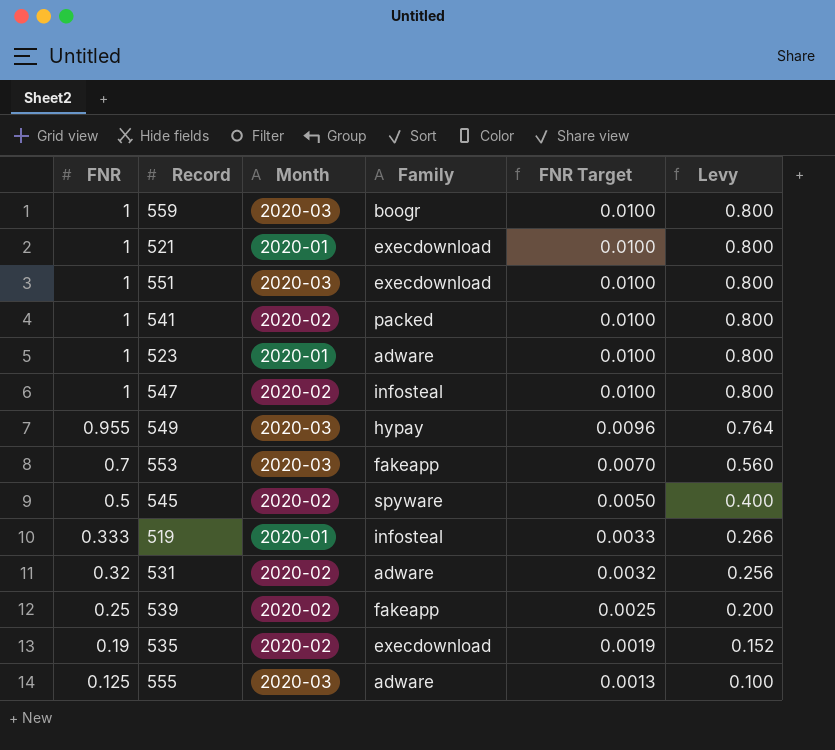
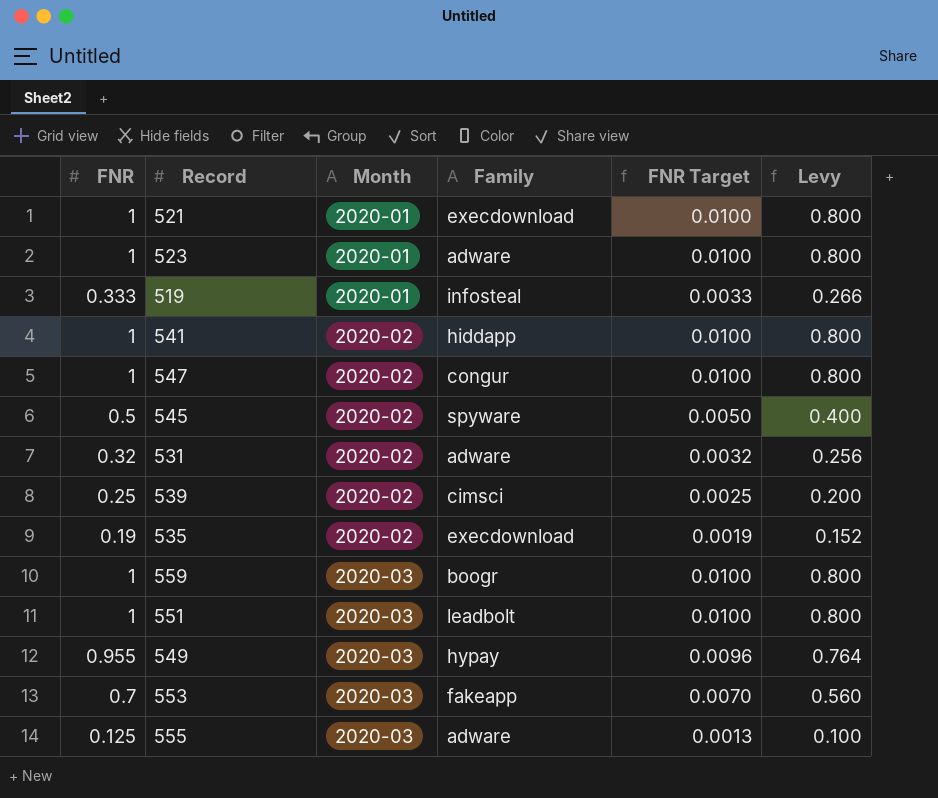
row order: FNR descending -> Month ascending
541 | Family: packed -> hiddapp
547 | Family: infosteal -> congur
539 | Family: fakeapp -> cimsci
551 | Family: execdownload -> leadbolt

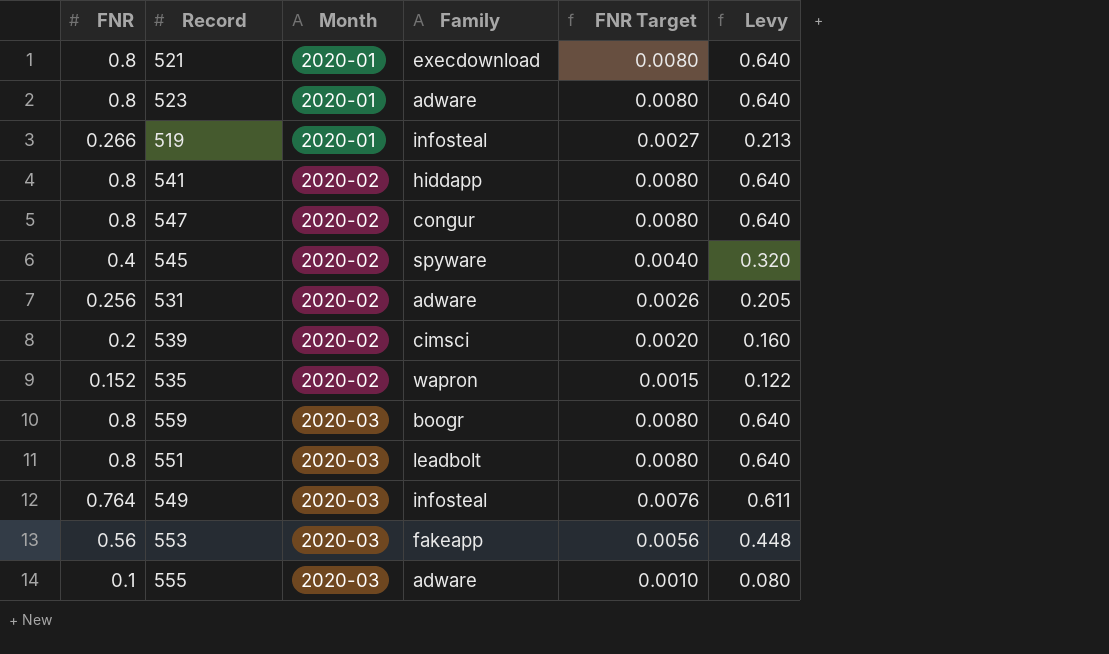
521 | FNR: 1 -> 0.8
521 | FNR Target: 0.0100 -> 0.0080
521 | Levy: 0.800 -> 0.640
523 | FNR: 1 -> 0.8
523 | FNR Target: 0.0100 -> 0.0080
523 | Levy: 0.800 -> 0.640
519 | FNR: 0.333 -> 0.266
519 | FNR Target: 0.0033 -> 0.0027
519 | Levy: 0.266 -> 0.213
541 | FNR: 1 -> 0.8
541 | FNR Target: 0.0100 -> 0.0080
541 | Levy: 0.800 -> 0.640
547 | FNR: 1 -> 0.8
547 | FNR Target: 0.0100 -> 0.0080
547 | Levy: 0.800 -> 0.640
545 | FNR: 0.5 -> 0.4
545 | FNR Target: 0.0050 -> 0.0040
545 | Levy: 0.400 -> 0.320
531 | FNR: 0.32 -> 0.256
531 | FNR Target: 0.0032 -> 0.0026
531 | Levy: 0.256 -> 0.205
539 | FNR: 0.25 -> 0.2
539 | FNR Target: 0.0025 -> 0.0020
539 | Levy: 0.200 -> 0.160
535 | FNR: 0.19 -> 0.152
535 | Family: execdownload -> wapron
535 | FNR Target: 0.0019 -> 0.0015
535 | Levy: 0.152 -> 0.122
559 | FNR: 1 -> 0.8
559 | FNR Target: 0.0100 -> 0.0080
559 | Levy: 0.800 -> 0.640
551 | FNR: 1 -> 0.8
551 | FNR Target: 0.0100 -> 0.0080
551 | Levy: 0.800 -> 0.640
549 | FNR: 0.955 -> 0.764
549 | Family: hypay -> infosteal
549 | FNR Target: 0.0096 -> 0.0076
549 | Levy: 0.764 -> 0.611
553 | FNR: 0.7 -> 0.56
553 | FNR Target: 0.0070 -> 0.0056
553 | Levy: 0.560 -> 0.448
555 | FNR: 0.125 -> 0.1
555 | FNR Target: 0.0013 -> 0.0010
555 | Levy: 0.100 -> 0.080

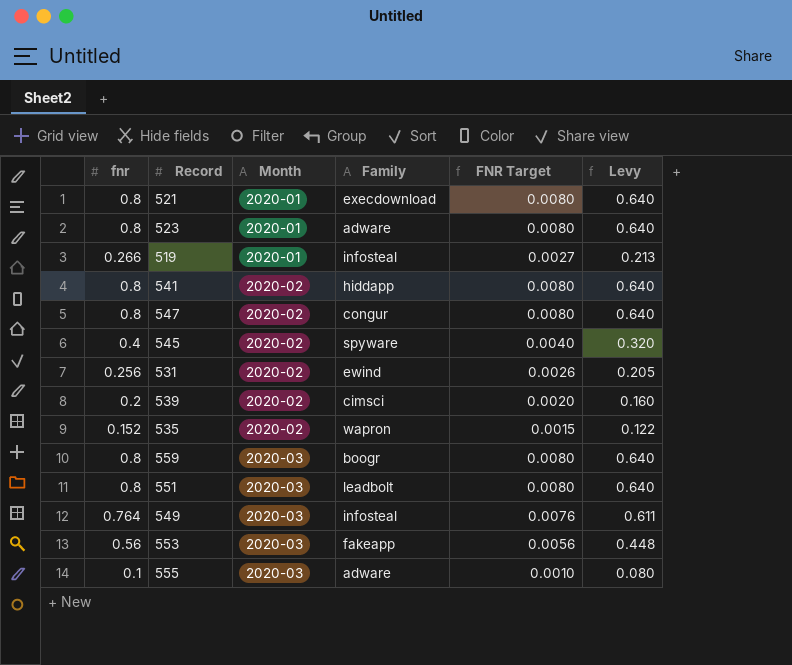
column name: FNR -> fnr
531 | Family: adware -> ewind

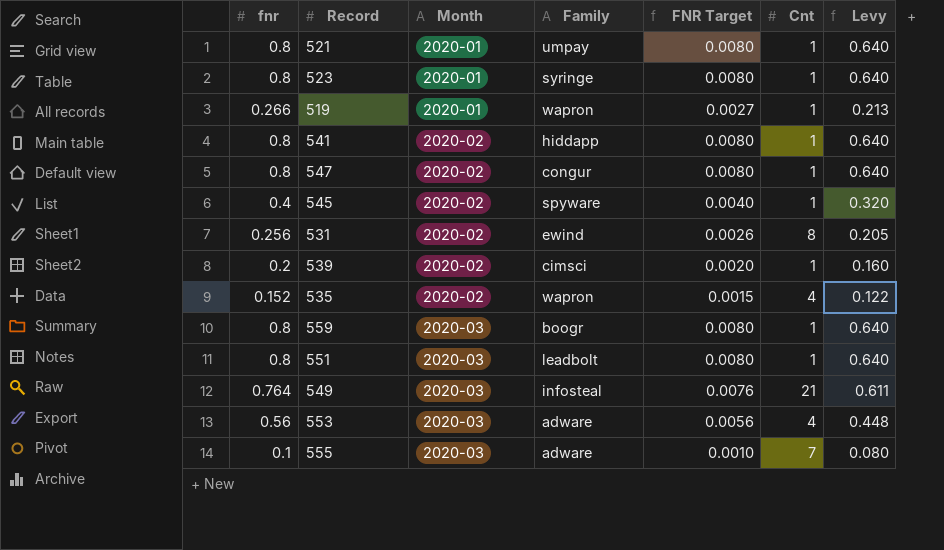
column Cnt | position: none -> 6
521 | Family: execdownload -> umpay
523 | Family: adware -> syringe
519 | Family: infosteal -> wapron
553 | Family: fakeapp -> adware

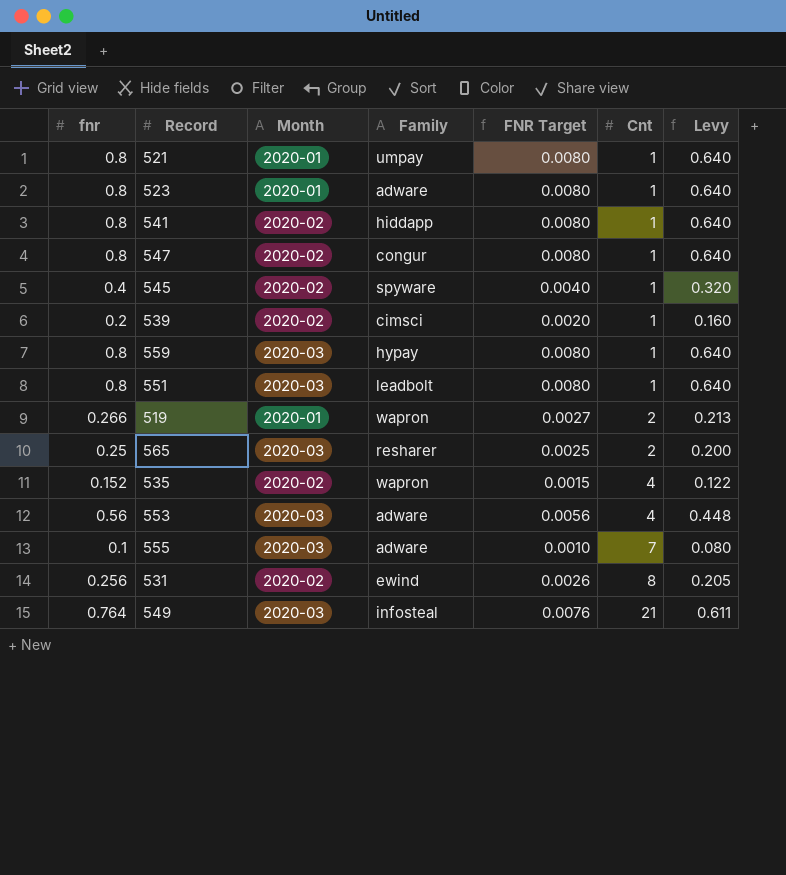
row order: Month ascending -> Cnt ascending
523 | Family: syringe -> adware
559 | Family: boogr -> hypay
519 | Cnt: 1 -> 2
row 565: none -> 0.25 | 2020-03 | resharer | 0.0025 | 2 | 0.200

